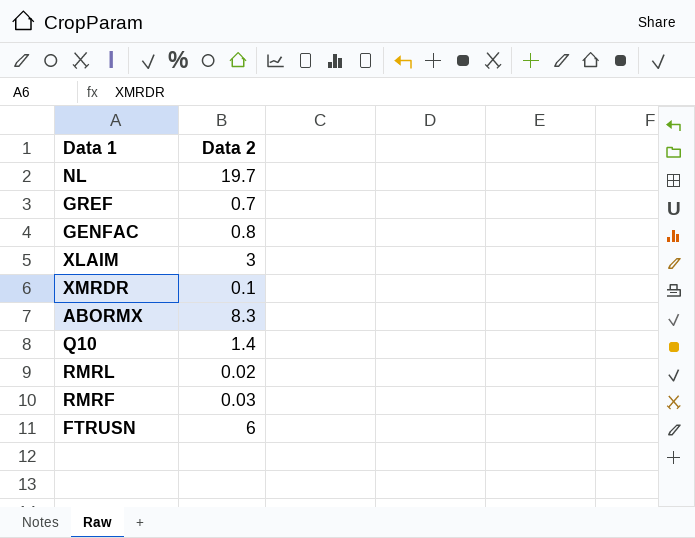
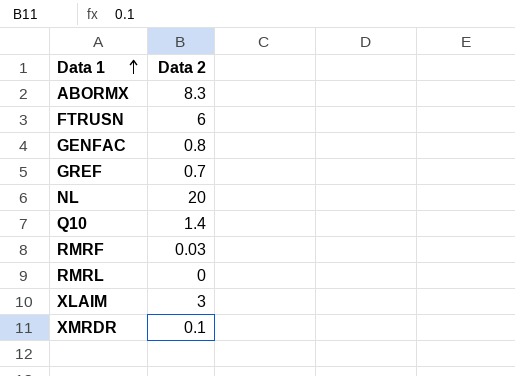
row order: none -> Data 1 ascending
NL | Data 2: 19.7 -> 20
RMRL | Data 2: 0.02 -> 0

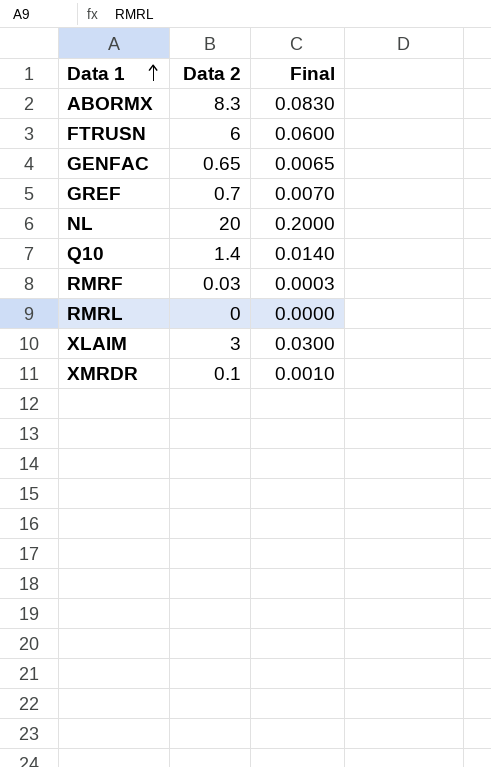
column Final | formula: none -> [Data 2] * 0.01
GENFAC | Data 2: 0.8 -> 0.65

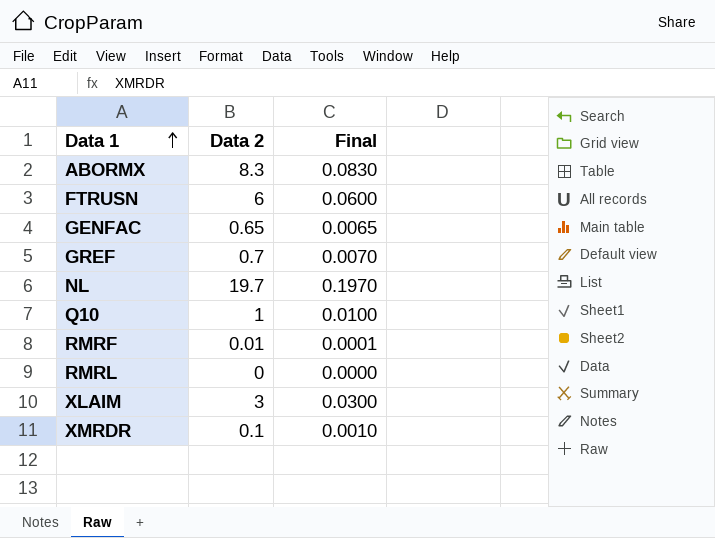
NL | Data 2: 20 -> 19.7
NL | Final: 0.2000 -> 0.1970
Q10 | Data 2: 1.4 -> 1
Q10 | Final: 0.0140 -> 0.0100
RMRF | Data 2: 0.03 -> 0.01
RMRF | Final: 0.0003 -> 0.0001

